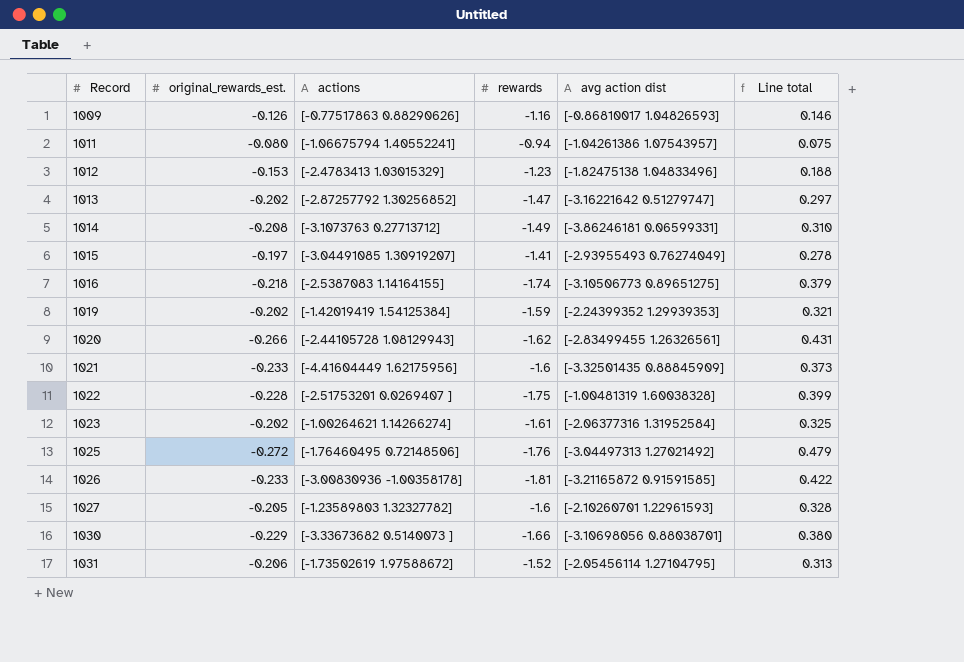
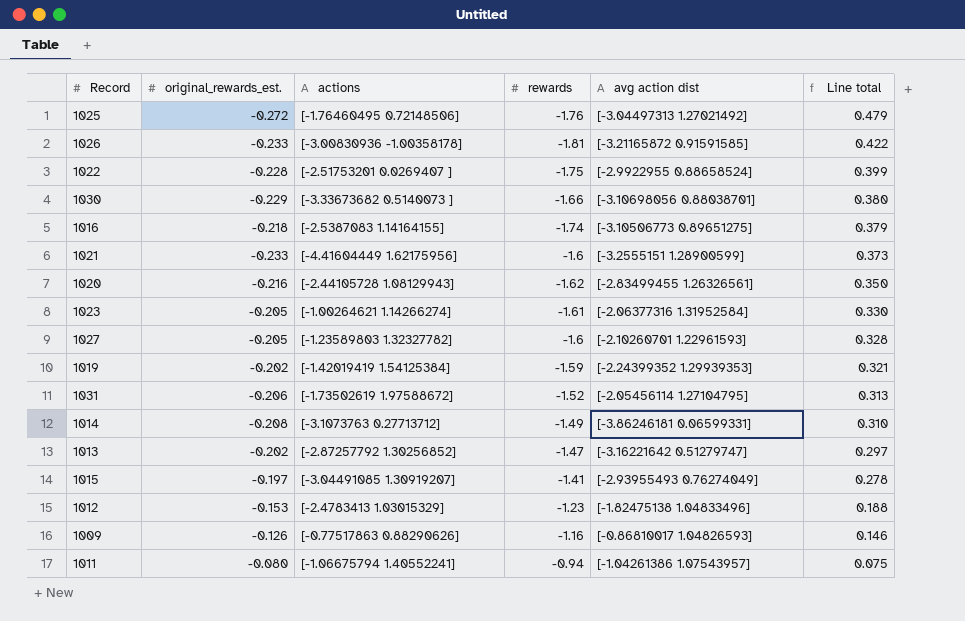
row order: Record ascending -> Line total descending
1022 | avg action dist: [-1.00481319 1.60038328] -> [-2.9922955 0.88658524]
1021 | avg action dist: [-3.32501435 0.88845909] -> [-3.2555151 1.28900599]
1020 | original_rewards_est.: -0.266 -> -0.216
1020 | Line total: 0.431 -> 0.350
1023 | original_rewards_est.: -0.202 -> -0.205
1023 | Line total: 0.325 -> 0.330

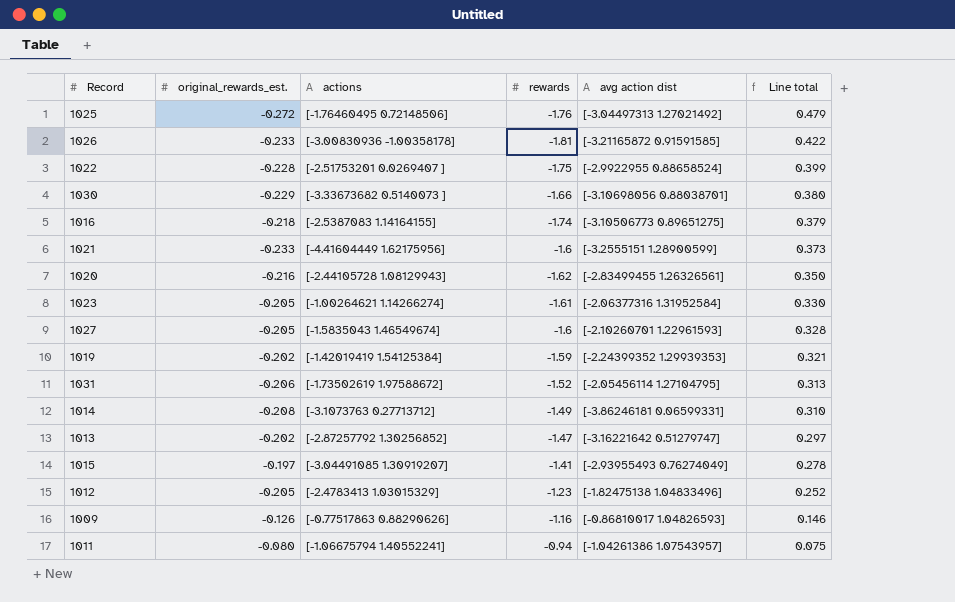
1027 | actions: [-1.23589803 1.32327782] -> [-1.5835043 1.46549674]
1012 | original_rewards_est.: -0.153 -> -0.205
1012 | Line total: 0.188 -> 0.252

